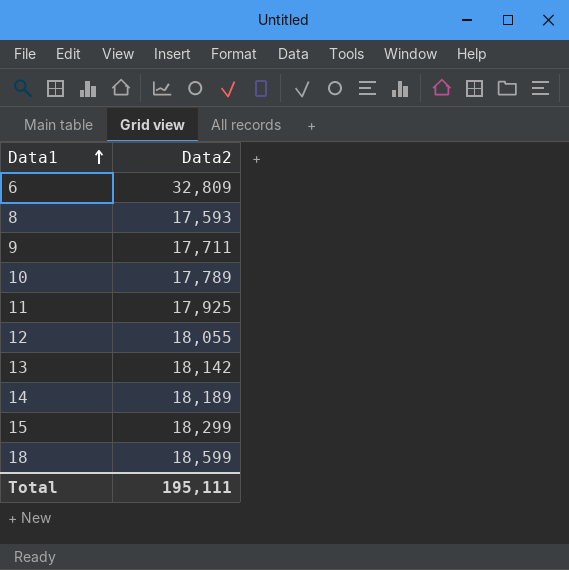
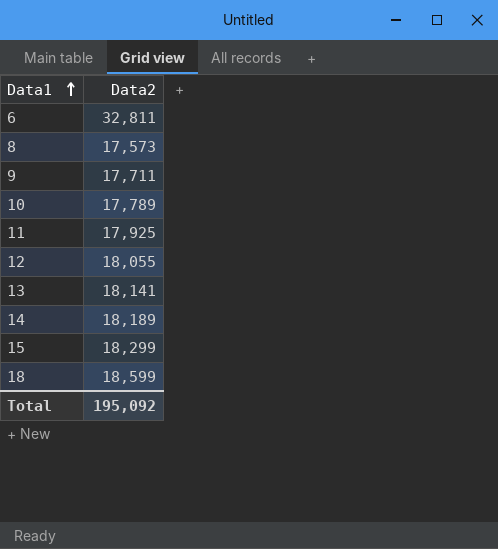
6 | Data2: 32,809 -> 32,811
8 | Data2: 17,593 -> 17,573
13 | Data2: 18,142 -> 18,141
Total | Data2: 195,111 -> 195,092

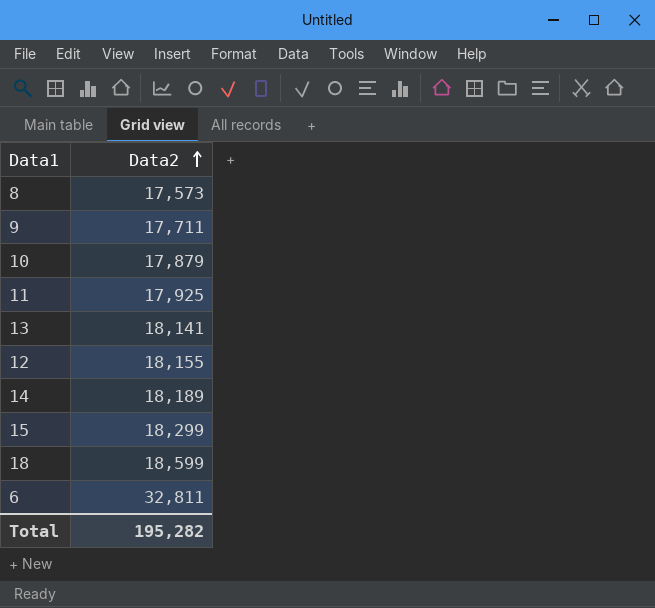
row order: Data1 ascending -> Data2 ascending
10 | Data2: 17,789 -> 17,879
12 | Data2: 18,055 -> 18,155
Total | Data2: 195,092 -> 195,282

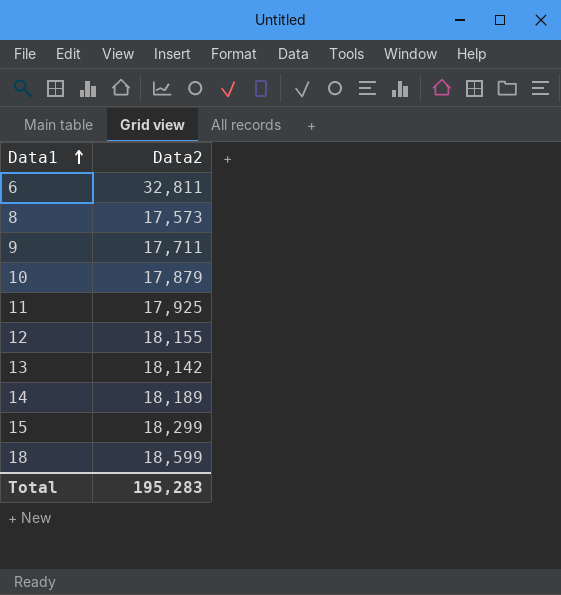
row order: Data2 ascending -> Data1 ascending
13 | Data2: 18,141 -> 18,142
Total | Data2: 195,282 -> 195,283

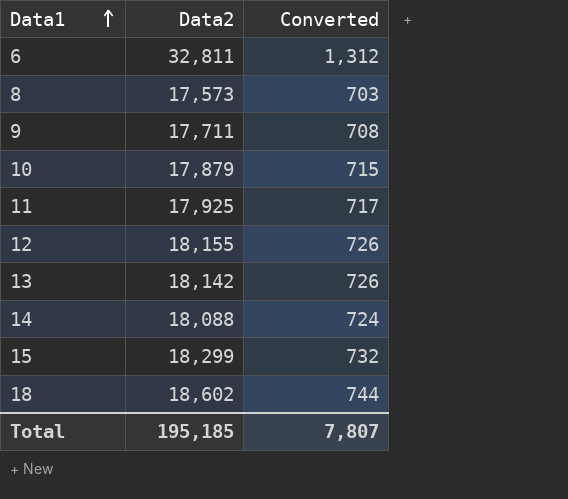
column Converted | formula: none -> [Data2] * 0.04
14 | Data2: 18,189 -> 18,088
18 | Data2: 18,599 -> 18,602
Total | Data2: 195,283 -> 195,185

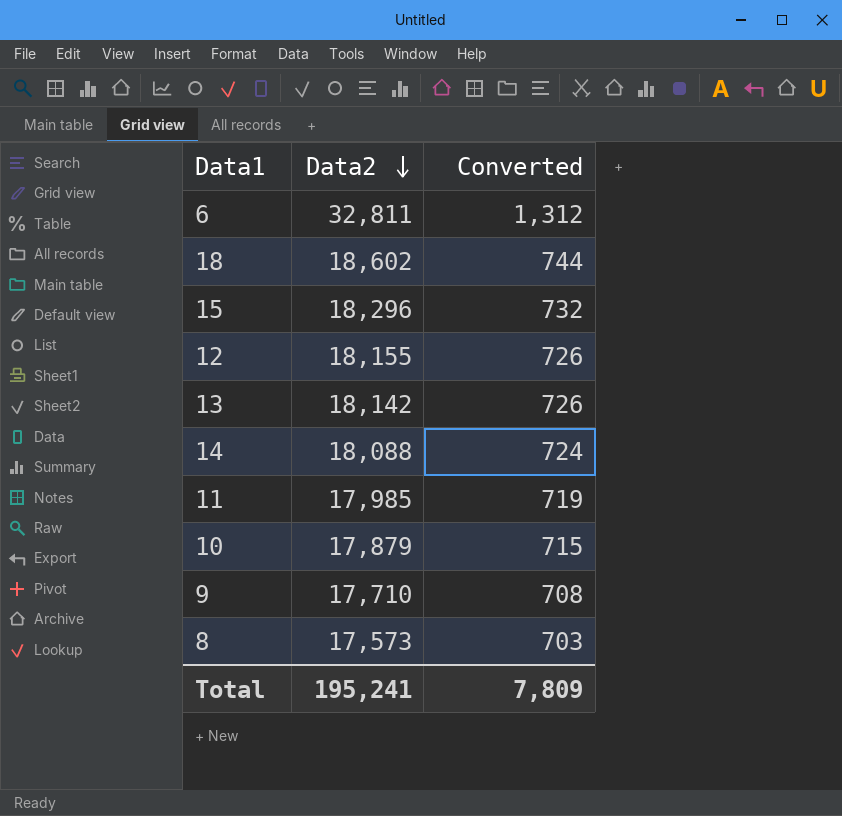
row order: Data1 ascending -> Data2 descending
15 | Data2: 18,299 -> 18,296
11 | Data2: 17,925 -> 17,985
11 | Converted: 717 -> 719
9 | Data2: 17,711 -> 17,710
Total | Data2: 195,185 -> 195,241
Total | Converted: 7,807 -> 7,809

